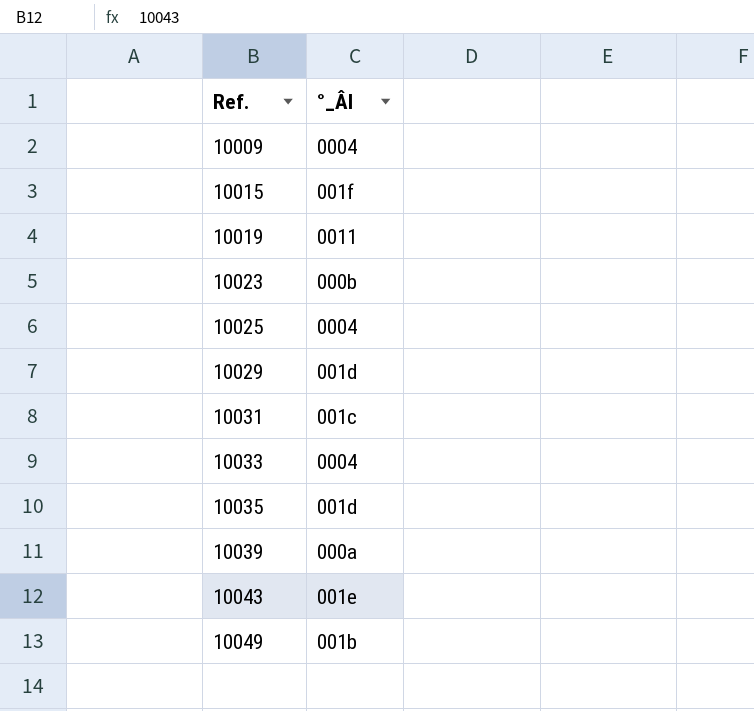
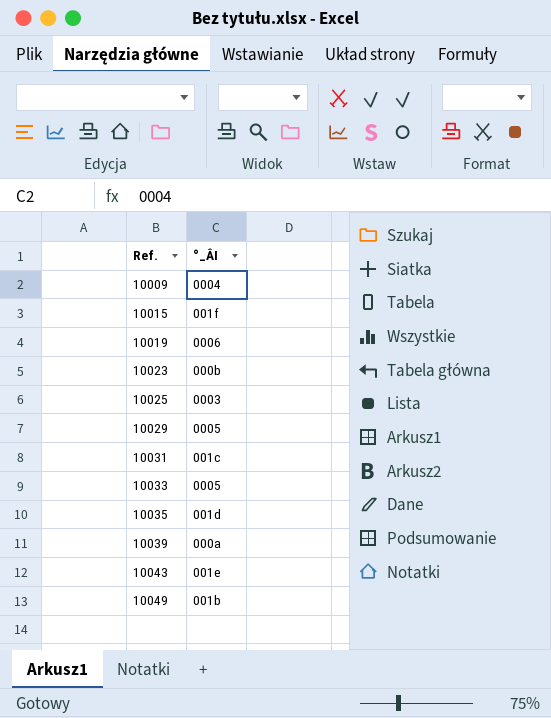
10019 | °_ÂI: 0011 -> 0006
10025 | °_ÂI: 0004 -> 0003
10029 | °_ÂI: 001d -> 0005
10033 | °_ÂI: 0004 -> 0005

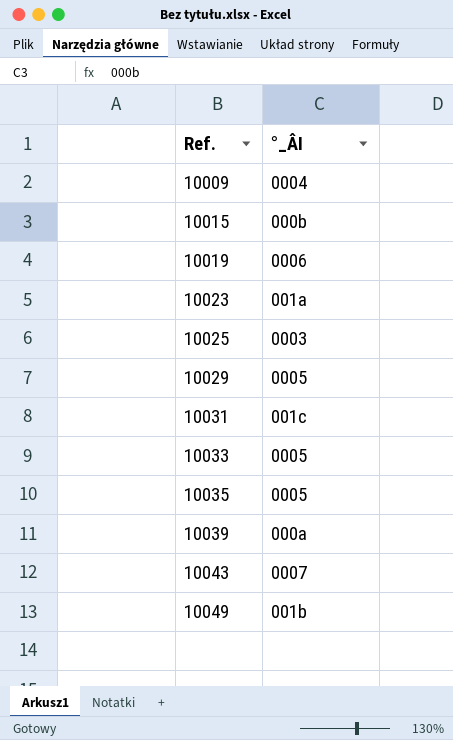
10015 | °_ÂI: 001f -> 000b
10023 | °_ÂI: 000b -> 001a
10035 | °_ÂI: 001d -> 0005
10043 | °_ÂI: 001e -> 0007

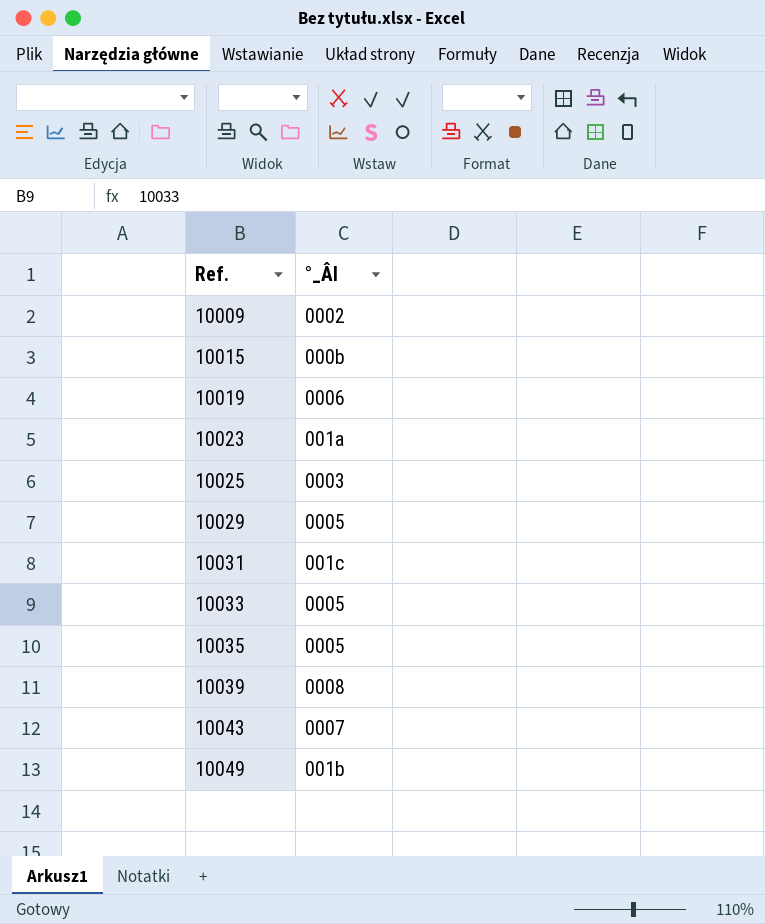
10009 | °_ÂI: 0004 -> 0002
10039 | °_ÂI: 000a -> 0008

